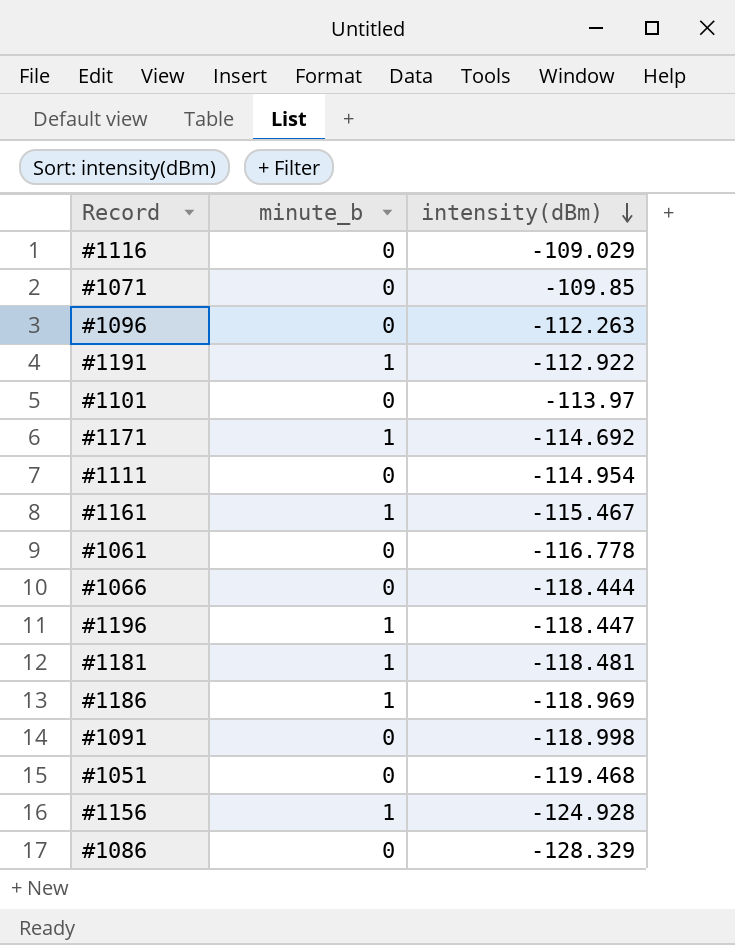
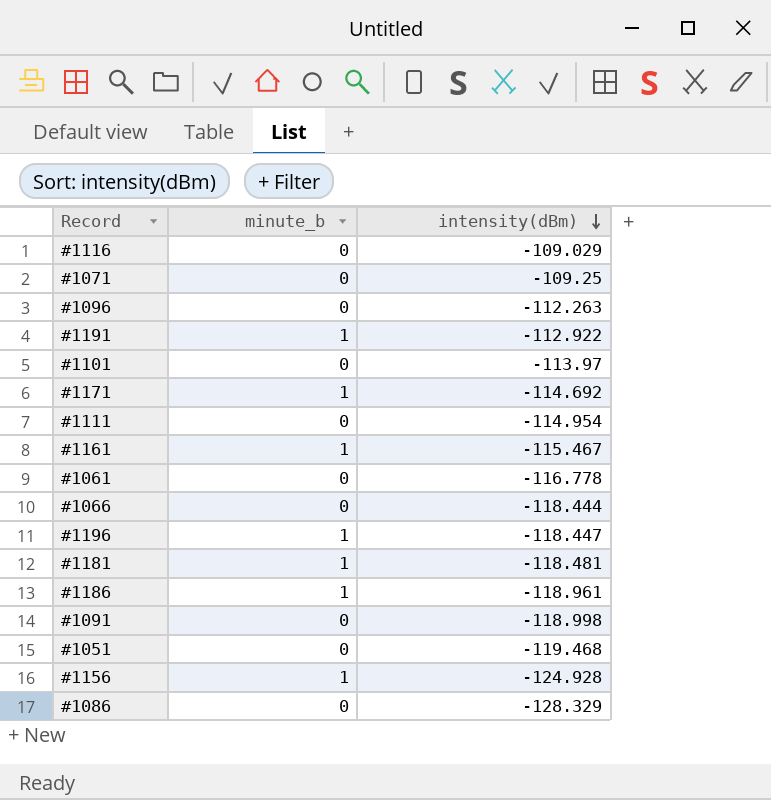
#1071 | intensity(dBm): -109.85 -> -109.25
#1186 | intensity(dBm): -118.969 -> -118.961

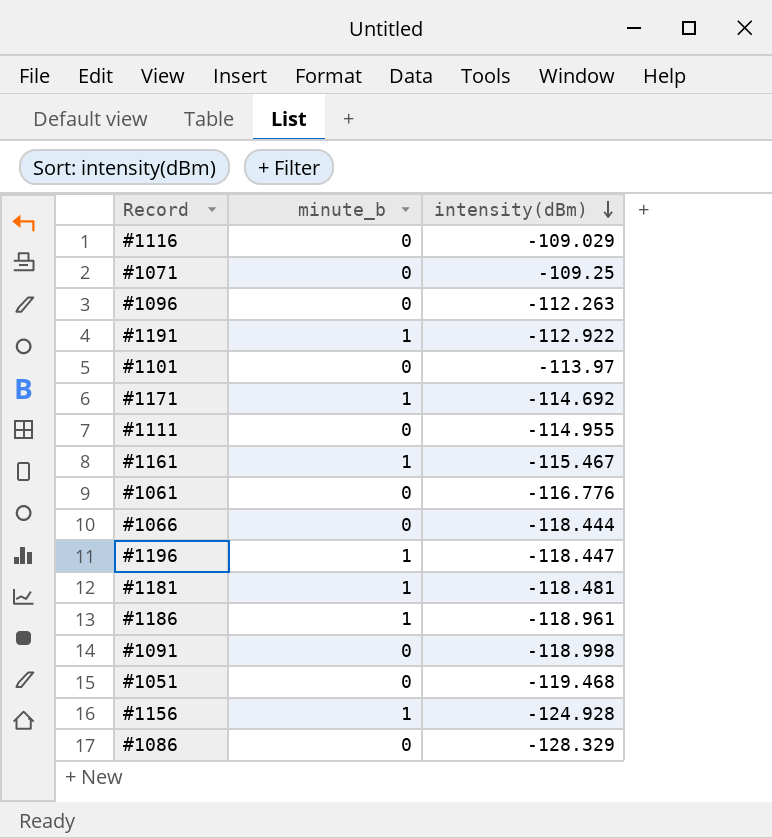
#1111 | intensity(dBm): -114.954 -> -114.955
#1061 | intensity(dBm): -116.778 -> -116.776

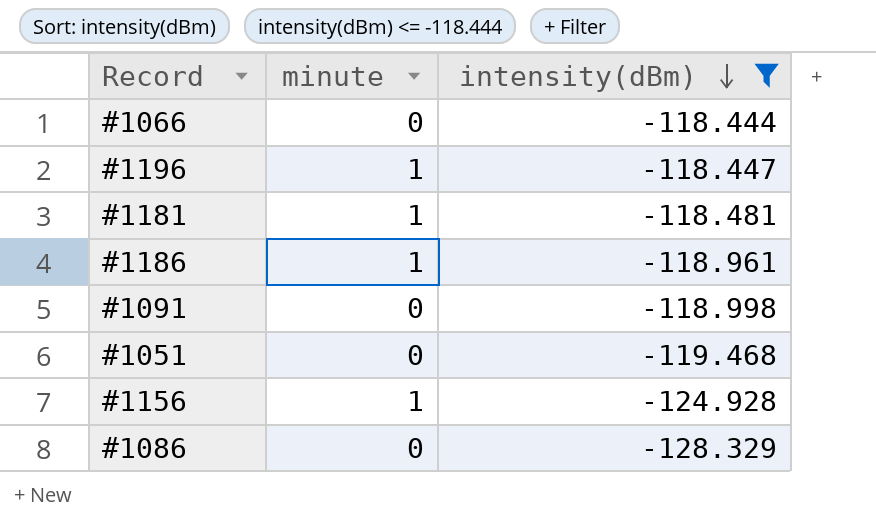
filter: none -> intensity(dBm) <= -118.444
column name: minute_b -> minute

